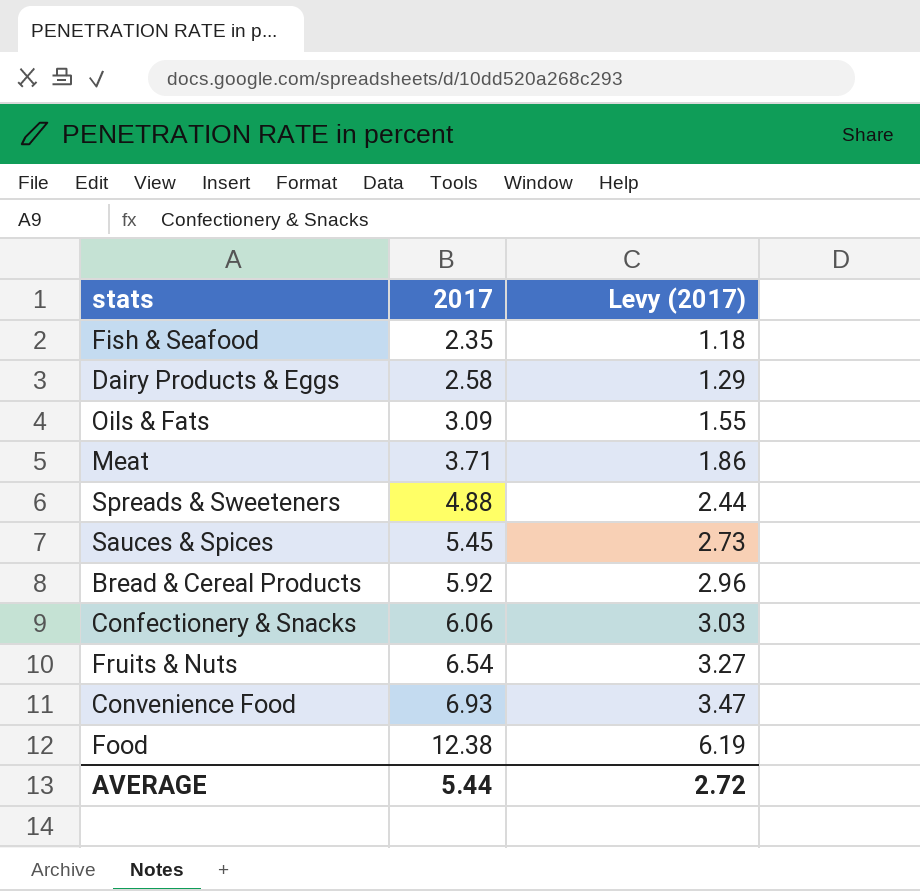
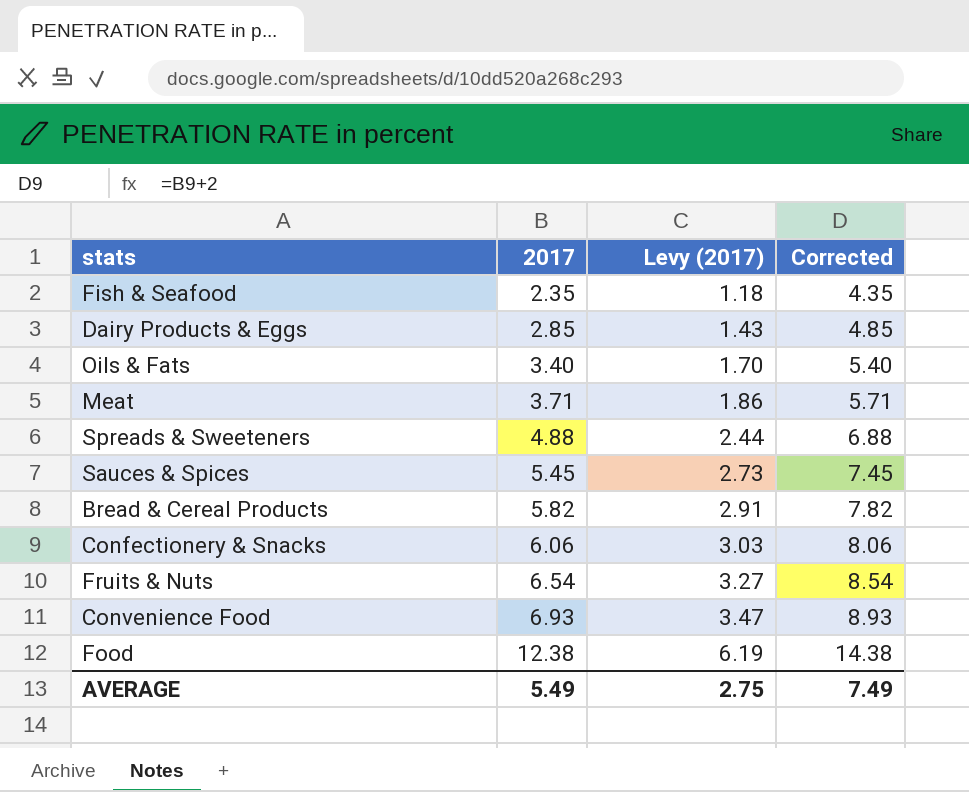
column Corrected | formula: none -> [2017] + 2
Dairy Products & Eggs | 2017: 2.58 -> 2.85
Dairy Products & Eggs | Levy (2017): 1.29 -> 1.43
Oils & Fats | 2017: 3.09 -> 3.40
Oils & Fats | Levy (2017): 1.55 -> 1.70
Bread & Cereal Products | 2017: 5.92 -> 5.82
Bread & Cereal Products | Levy (2017): 2.96 -> 2.91
AVERAGE | 2017: 5.44 -> 5.49
AVERAGE | Levy (2017): 2.72 -> 2.75

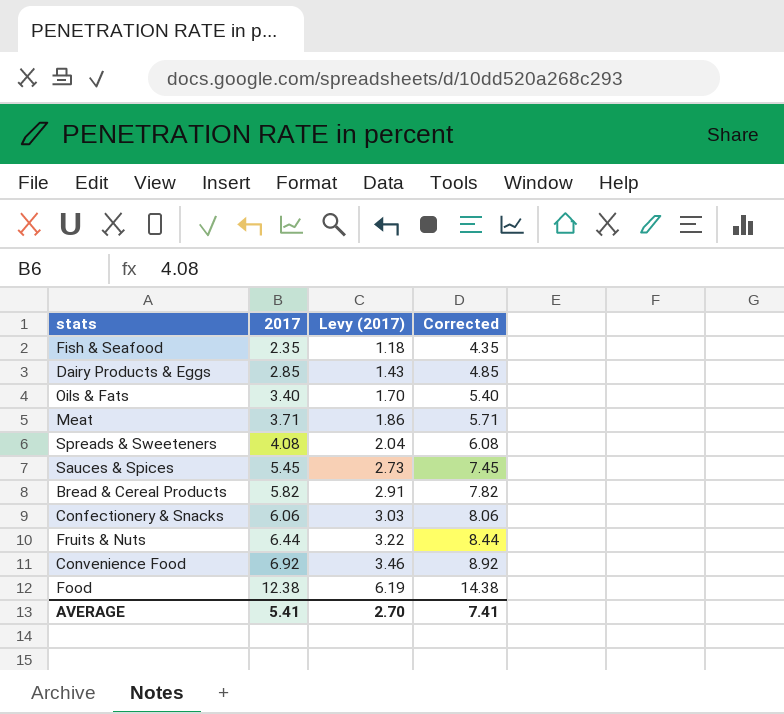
Spreads & Sweeteners | 2017: 4.88 -> 4.08
Spreads & Sweeteners | Levy (2017): 2.44 -> 2.04
Spreads & Sweeteners | Corrected: 6.88 -> 6.08
Fruits & Nuts | 2017: 6.54 -> 6.44
Fruits & Nuts | Levy (2017): 3.27 -> 3.22
Fruits & Nuts | Corrected: 8.54 -> 8.44
Convenience Food | 2017: 6.93 -> 6.92
Convenience Food | Levy (2017): 3.47 -> 3.46
Convenience Food | Corrected: 8.93 -> 8.92
AVERAGE | 2017: 5.49 -> 5.41
AVERAGE | Levy (2017): 2.75 -> 2.70
AVERAGE | Corrected: 7.49 -> 7.41

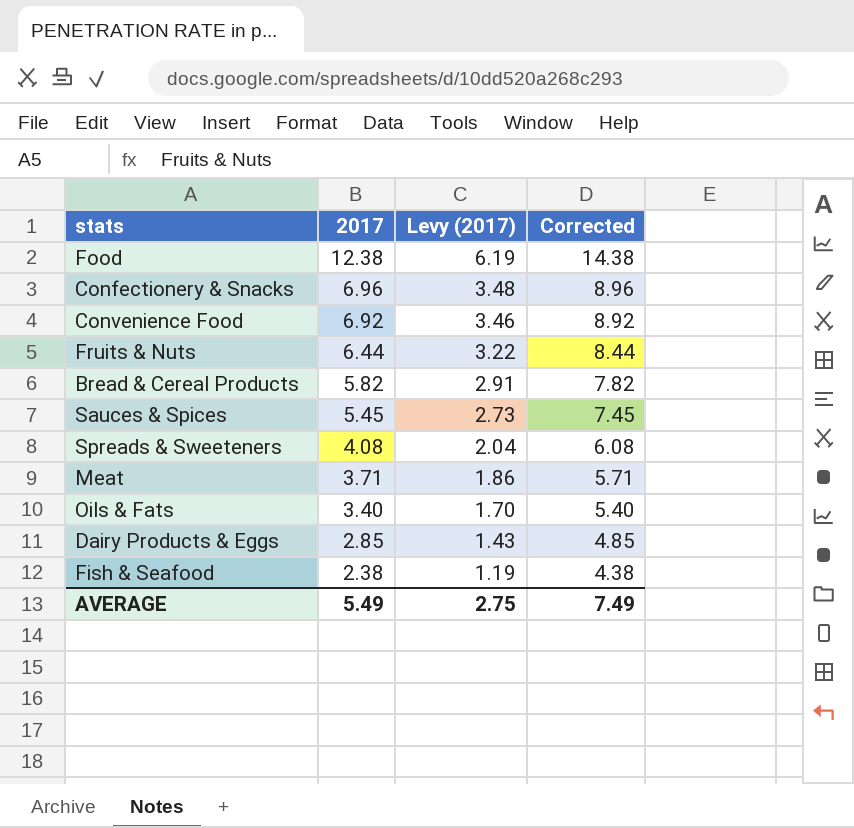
row order: 2017 ascending -> 2017 descending
Confectionery & Snacks | 2017: 6.06 -> 6.96
Confectionery & Snacks | Levy (2017): 3.03 -> 3.48
Confectionery & Snacks | Corrected: 8.06 -> 8.96
Fish & Seafood | 2017: 2.35 -> 2.38
Fish & Seafood | Levy (2017): 1.18 -> 1.19
Fish & Seafood | Corrected: 4.35 -> 4.38
AVERAGE | 2017: 5.41 -> 5.49
AVERAGE | Levy (2017): 2.70 -> 2.75
AVERAGE | Corrected: 7.41 -> 7.49

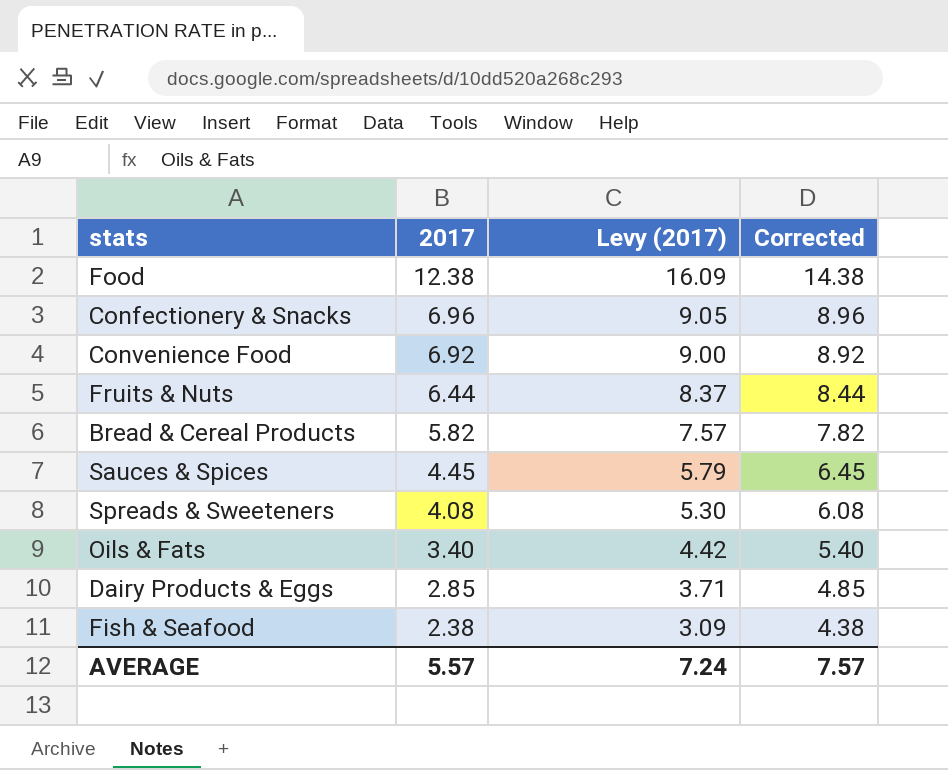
column Levy (2017) | formula: [2017] * 0.5 -> [2017] * 1.3
row Meat: 3.71 | 1.86 | 5.71 -> none
Sauces & Spices | 2017: 5.45 -> 4.45
Sauces & Spices | Corrected: 7.45 -> 6.45
AVERAGE | 2017: 5.49 -> 5.57
AVERAGE | Levy (2017): 2.75 -> 7.24
AVERAGE | Corrected: 7.49 -> 7.57

